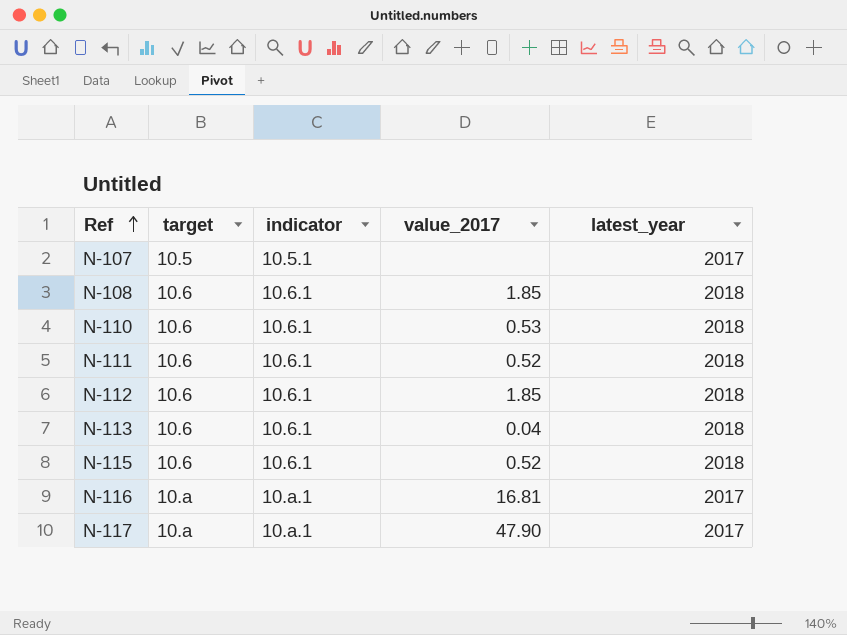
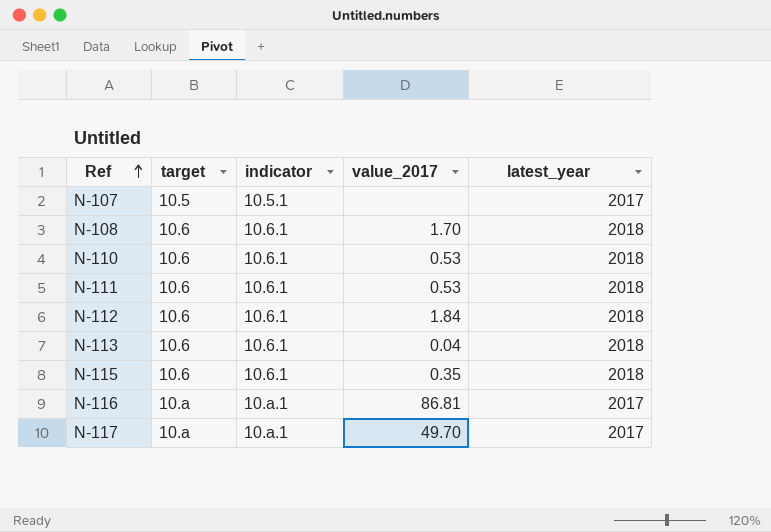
N-108 | value_2017: 1.85 -> 1.70
N-111 | value_2017: 0.52 -> 0.53
N-112 | value_2017: 1.85 -> 1.84
N-115 | value_2017: 0.52 -> 0.35
N-116 | value_2017: 16.81 -> 86.81
N-117 | value_2017: 47.90 -> 49.70

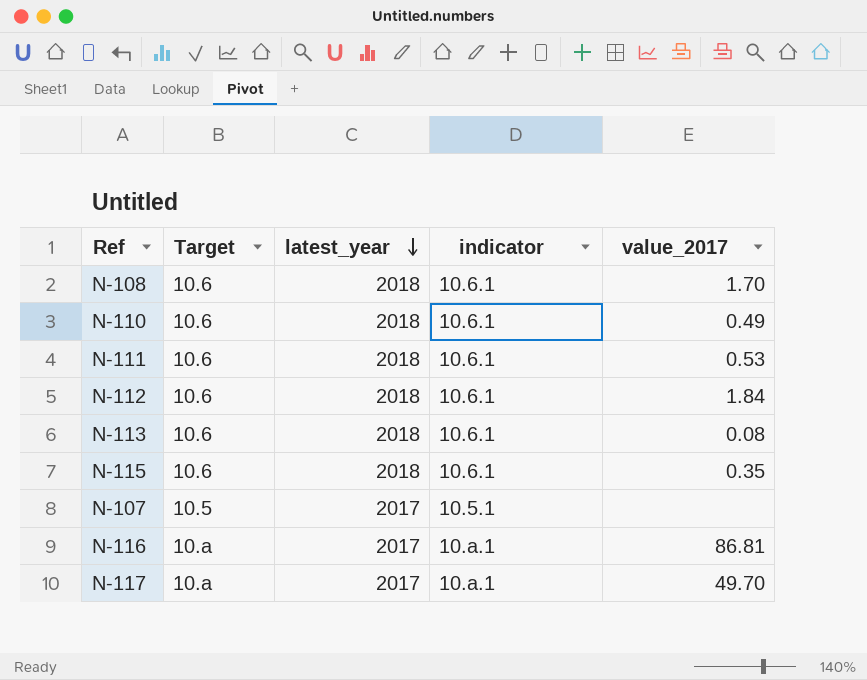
row order: Ref ascending -> latest_year descending
column name: target -> Target
column latest_year | position: 5 -> 3
N-110 | value_2017: 0.53 -> 0.49
N-113 | value_2017: 0.04 -> 0.08

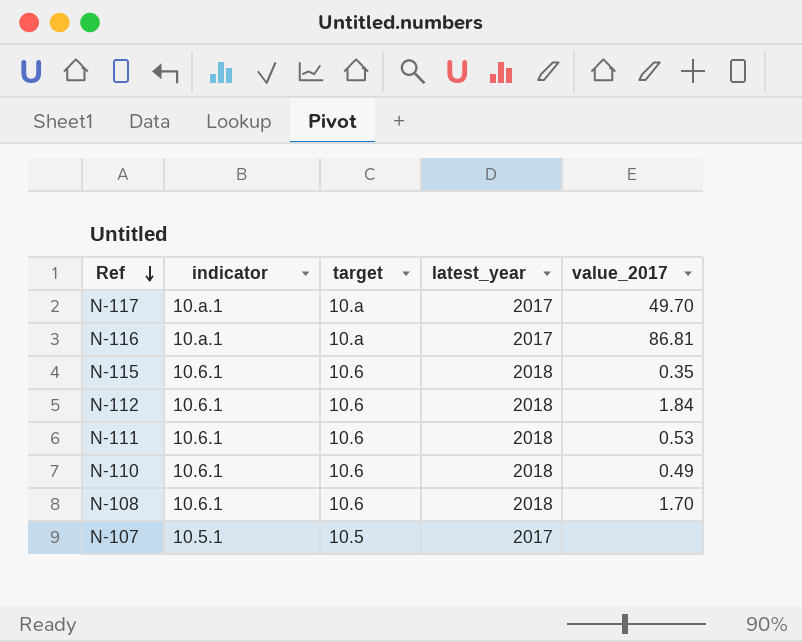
row order: latest_year descending -> Ref descending
column indicator | position: 4 -> 2
column name: Target -> target
row N-113: 10.6 | 2018 | 10.6.1 | 0.08 -> none

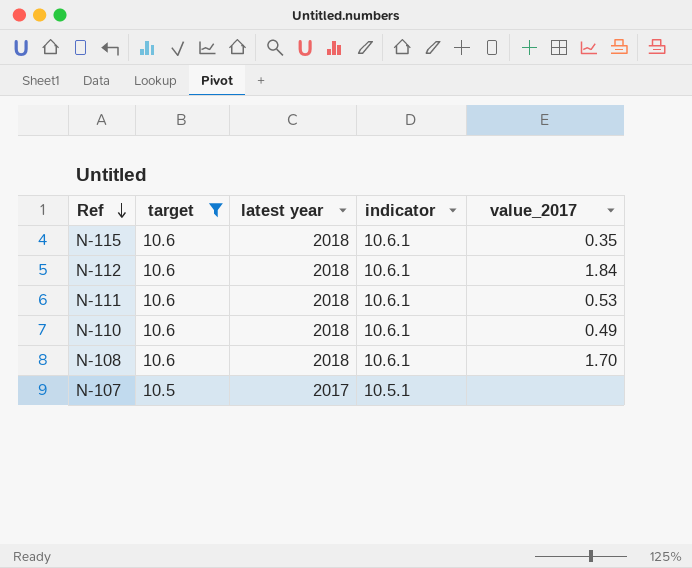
filter: none -> target != 10.a
column name: latest_year -> latest year
column indicator | position: 2 -> 4

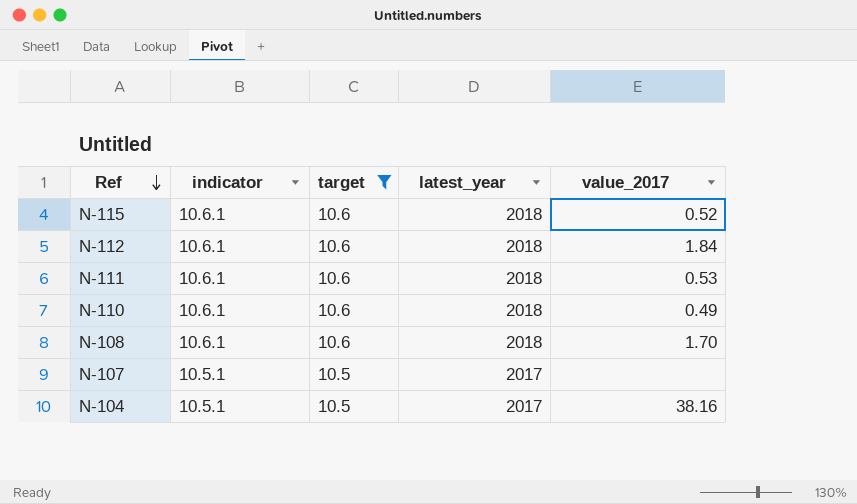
column indicator | position: 4 -> 2
column name: latest year -> latest_year
N-115 | value_2017: 0.35 -> 0.52
row N-104: none -> 10.5.1 | 10.5 | 2017 | 38.16

